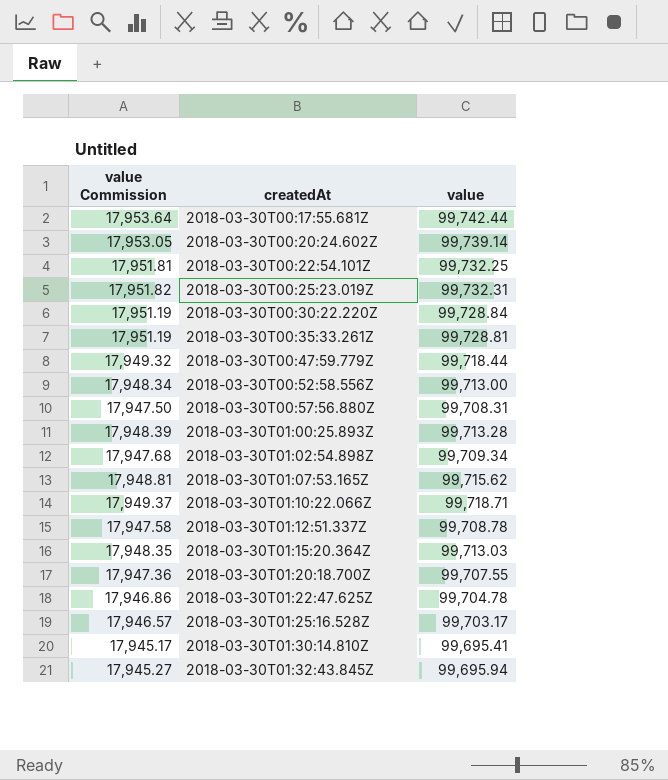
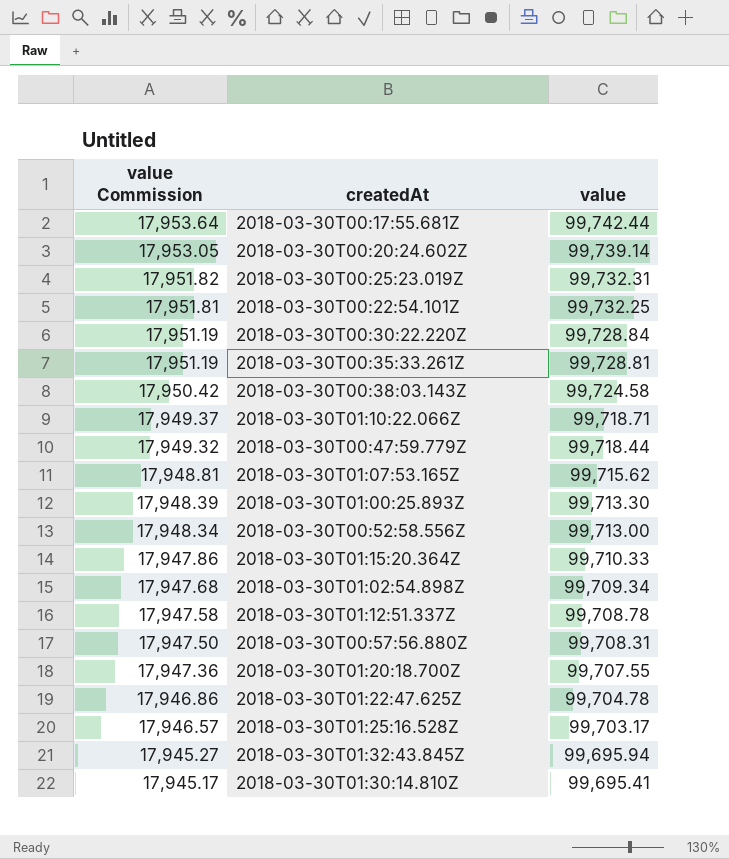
row order: createdAt ascending -> value Commission descending
row 2018-03-30T00:38:03.143Z: none -> 17,950.42 | 99,724.58
2018-03-30T01:00:25.893Z | value: 99,713.28 -> 99,713.30
2018-03-30T01:15:20.364Z | value Commission: 17,948.35 -> 17,947.86
2018-03-30T01:15:20.364Z | value: 99,713.03 -> 99,710.33

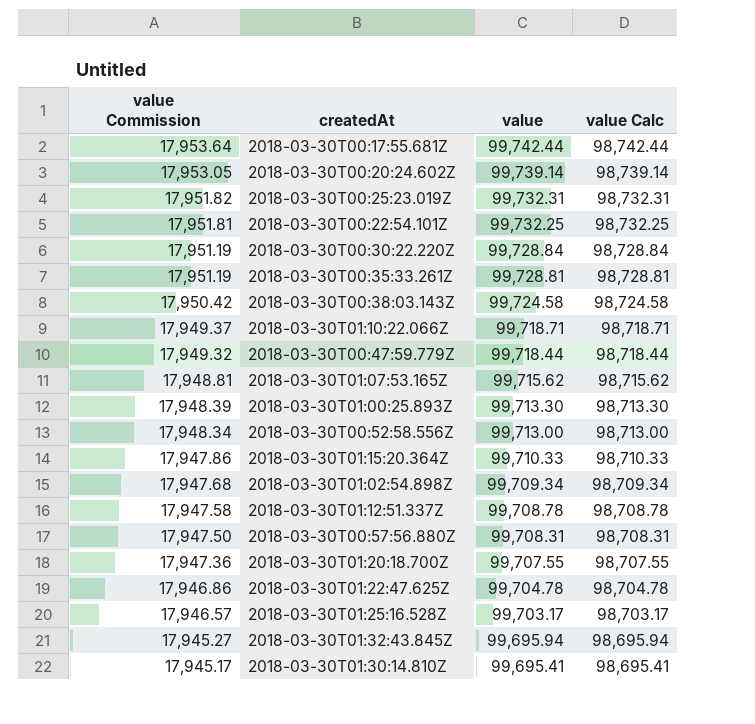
column value Calc | formula: none -> [value] - 1000

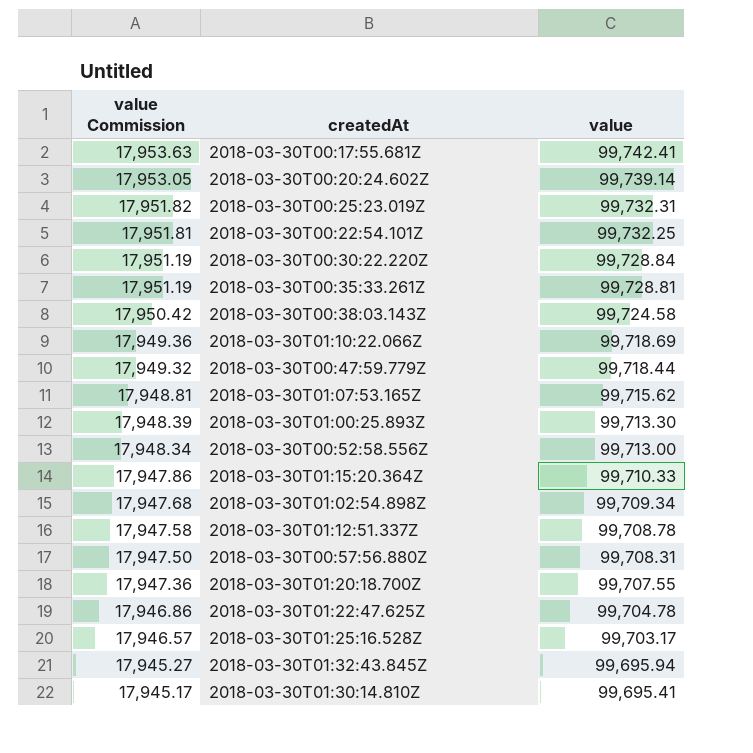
column value Calc | formula: [value] - 1000 -> none
2018-03-30T00:17:55.681Z | value Commission: 17,953.64 -> 17,953.63
2018-03-30T00:17:55.681Z | value: 99,742.44 -> 99,742.41
2018-03-30T01:10:22.066Z | value Commission: 17,949.37 -> 17,949.36
2018-03-30T01:10:22.066Z | value: 99,718.71 -> 99,718.69

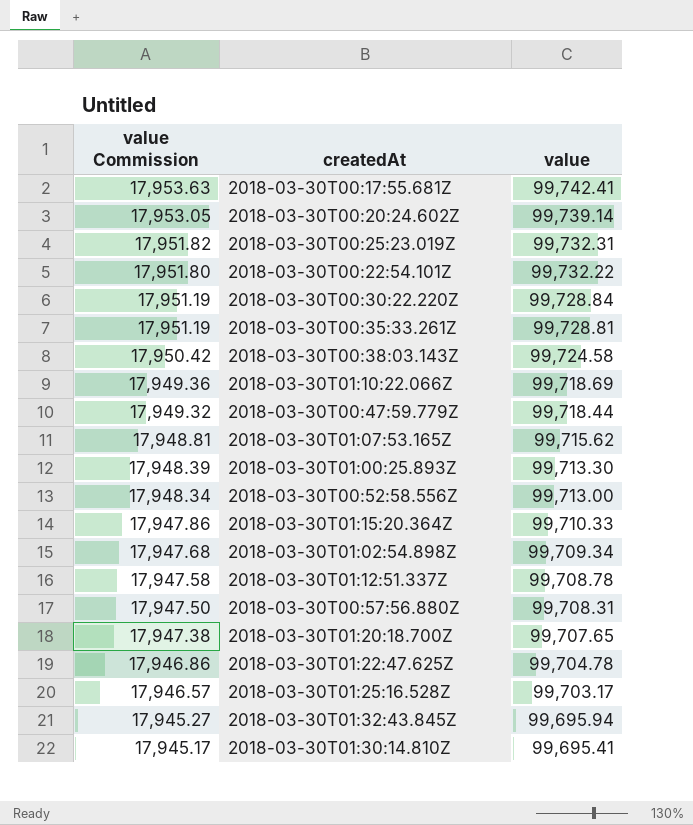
2018-03-30T00:22:54.101Z | value Commission: 17,951.81 -> 17,951.80
2018-03-30T00:22:54.101Z | value: 99,732.25 -> 99,732.22
2018-03-30T01:20:18.700Z | value Commission: 17,947.36 -> 17,947.38
2018-03-30T01:20:18.700Z | value: 99,707.55 -> 99,707.65

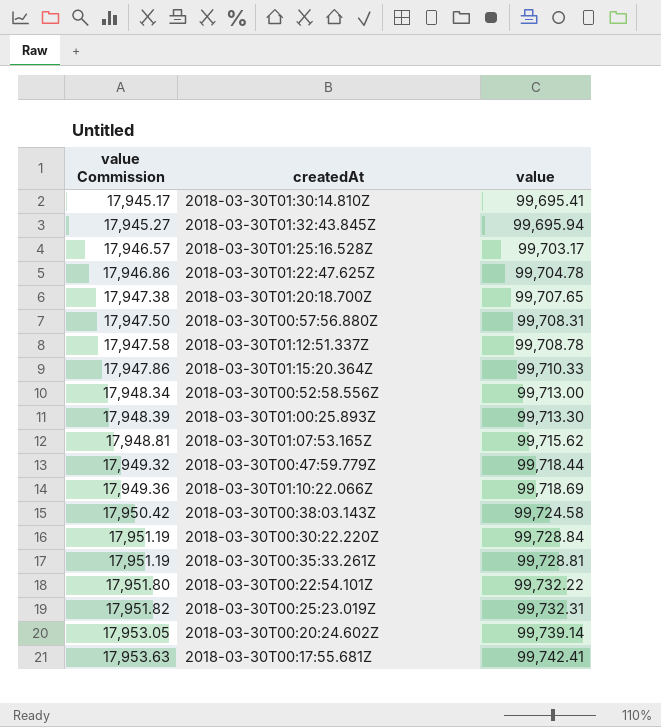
row order: value Commission descending -> value Commission ascending
row 2018-03-30T01:02:54.898Z: 17,947.68 | 99,709.34 -> none

